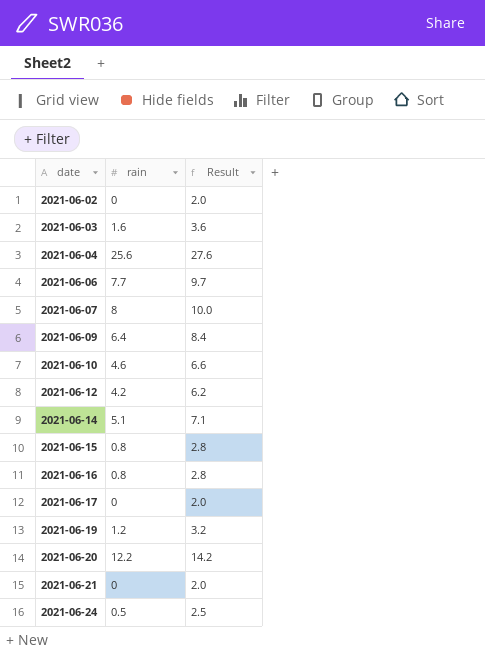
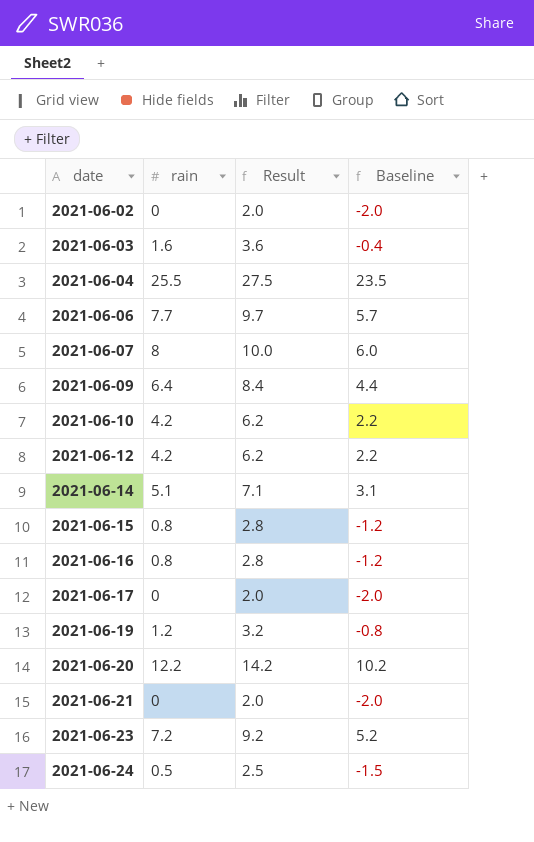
column Baseline | formula: none -> [rain] - 2
2021-06-04 | rain: 25.6 -> 25.5
2021-06-04 | Result: 27.6 -> 27.5
2021-06-10 | rain: 4.6 -> 4.2
2021-06-10 | Result: 6.6 -> 6.2
row 2021-06-23: none -> 7.2 | 9.2 | 5.2

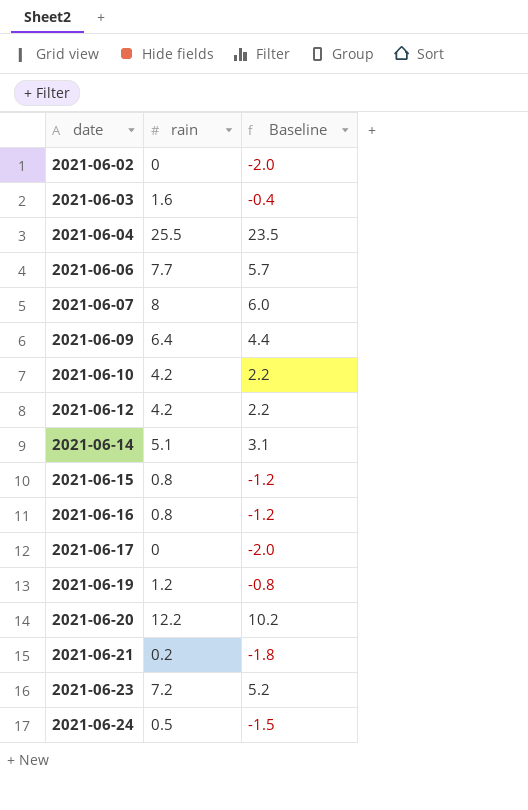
column Result | formula: [rain] + 2 -> none
2021-06-21 | rain: 0 -> 0.2
2021-06-21 | Baseline: -2.0 -> -1.8

